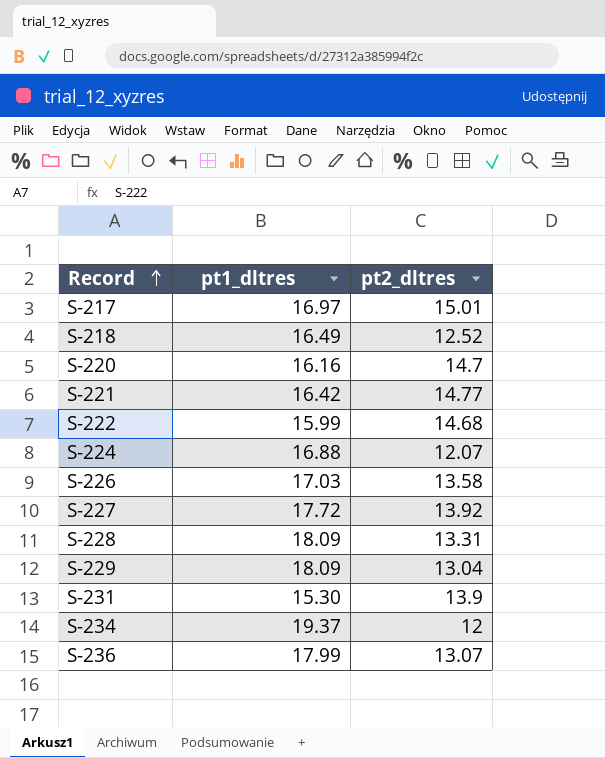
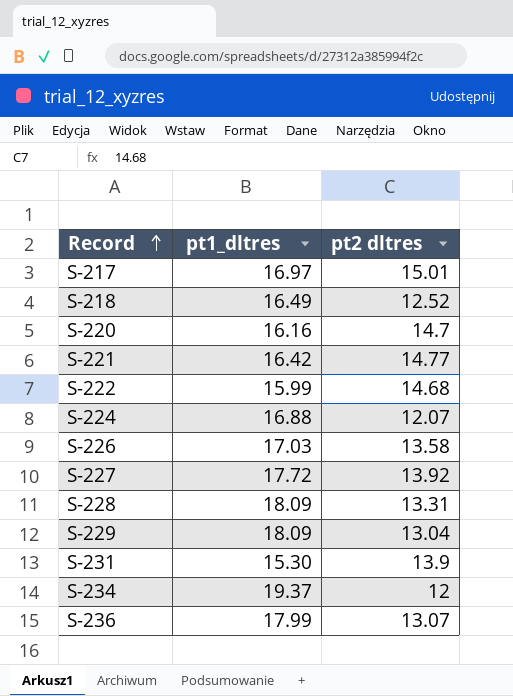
column name: pt2_dltres -> pt2 dltres

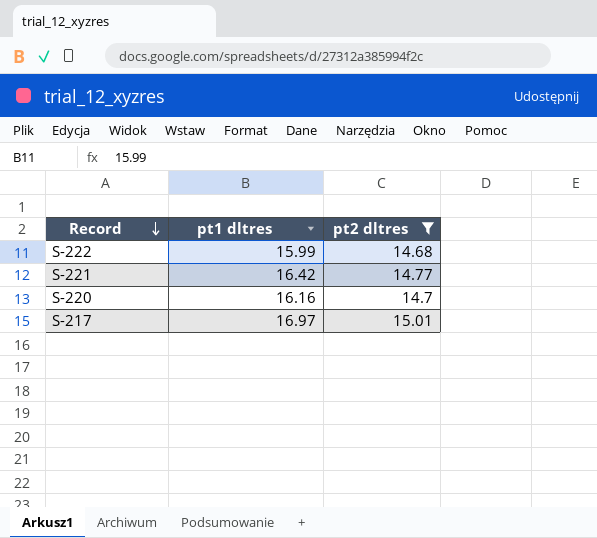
filter: none -> pt2 dltres >= 14.68
row order: Record ascending -> Record descending
column name: pt1_dltres -> pt1 dltres

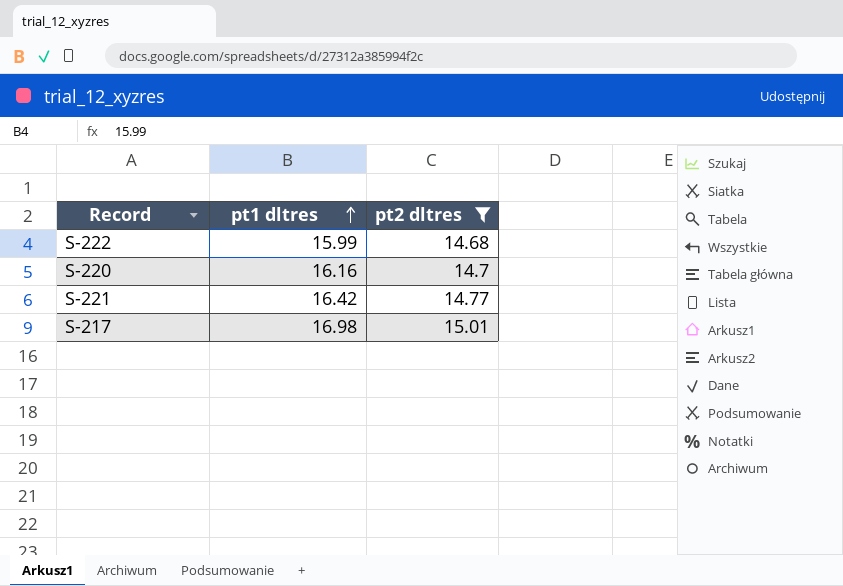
row order: Record descending -> pt1 dltres ascending
S-217 | pt1 dltres: 16.97 -> 16.98

